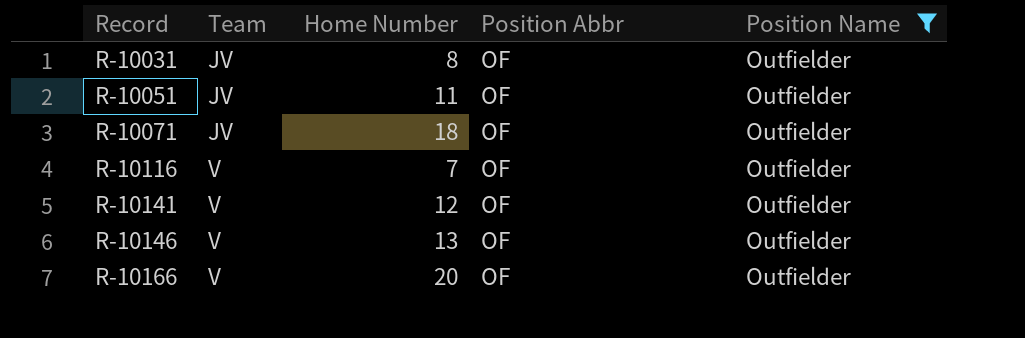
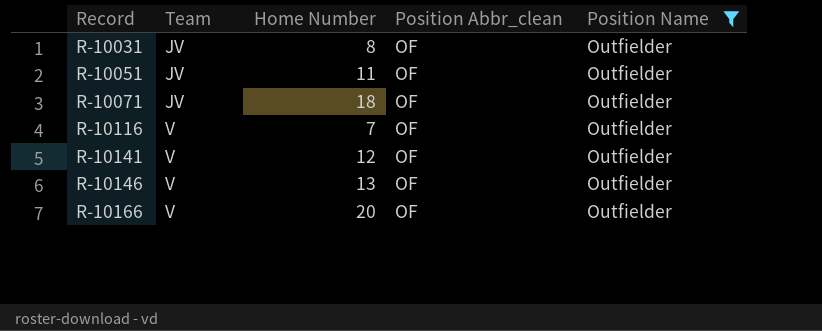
column name: Position Abbr -> Position Abbr_clean

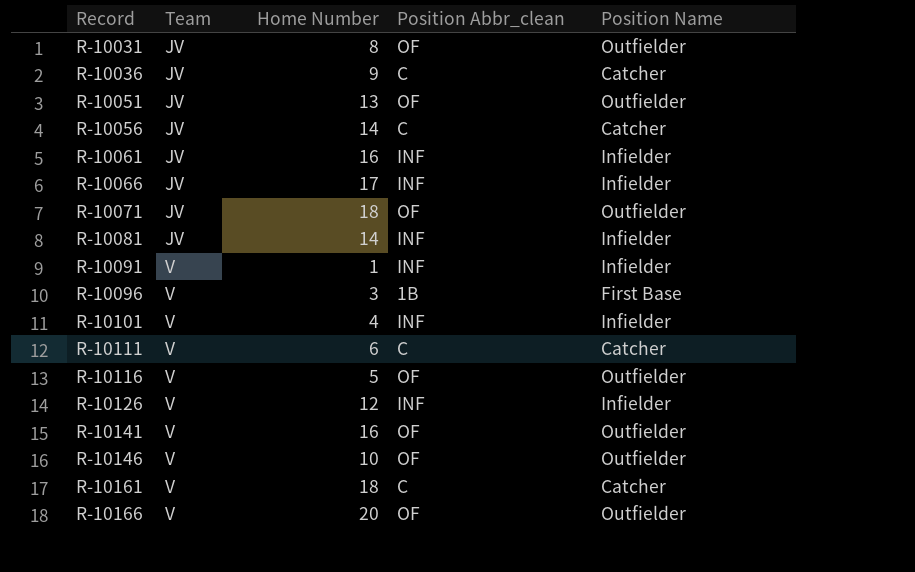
filter: Position Name = Outfielder -> none
R-10051 | Home Number: 11 -> 13
R-10116 | Home Number: 7 -> 5
R-10141 | Home Number: 12 -> 16
R-10146 | Home Number: 13 -> 10

